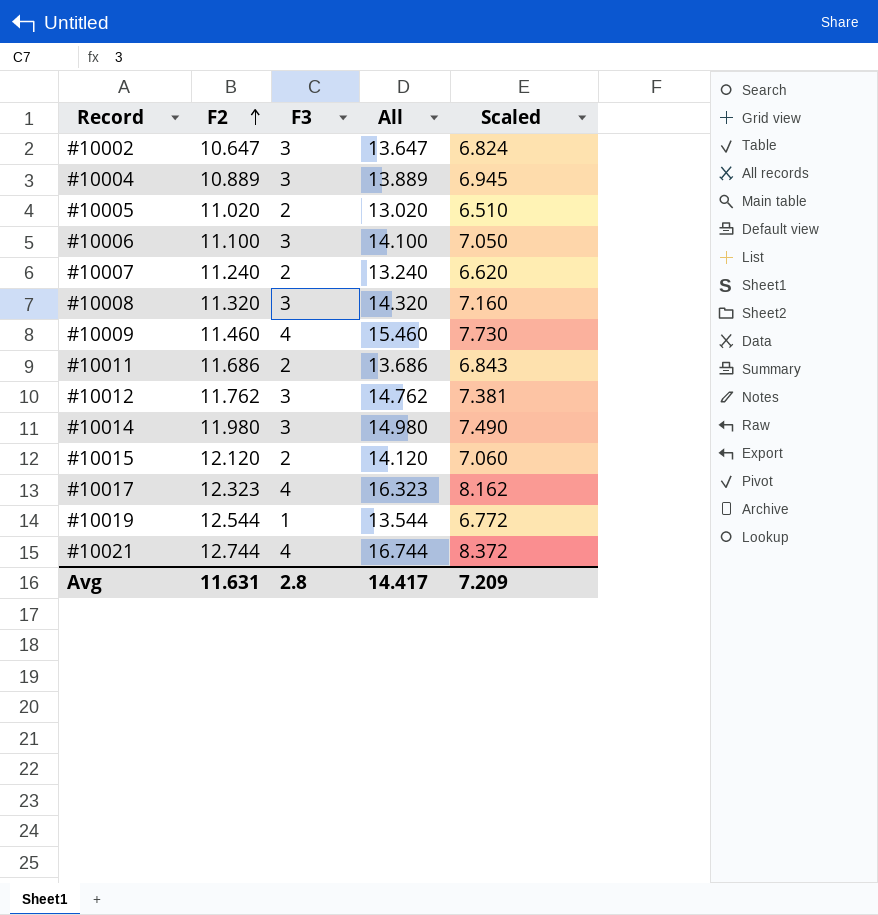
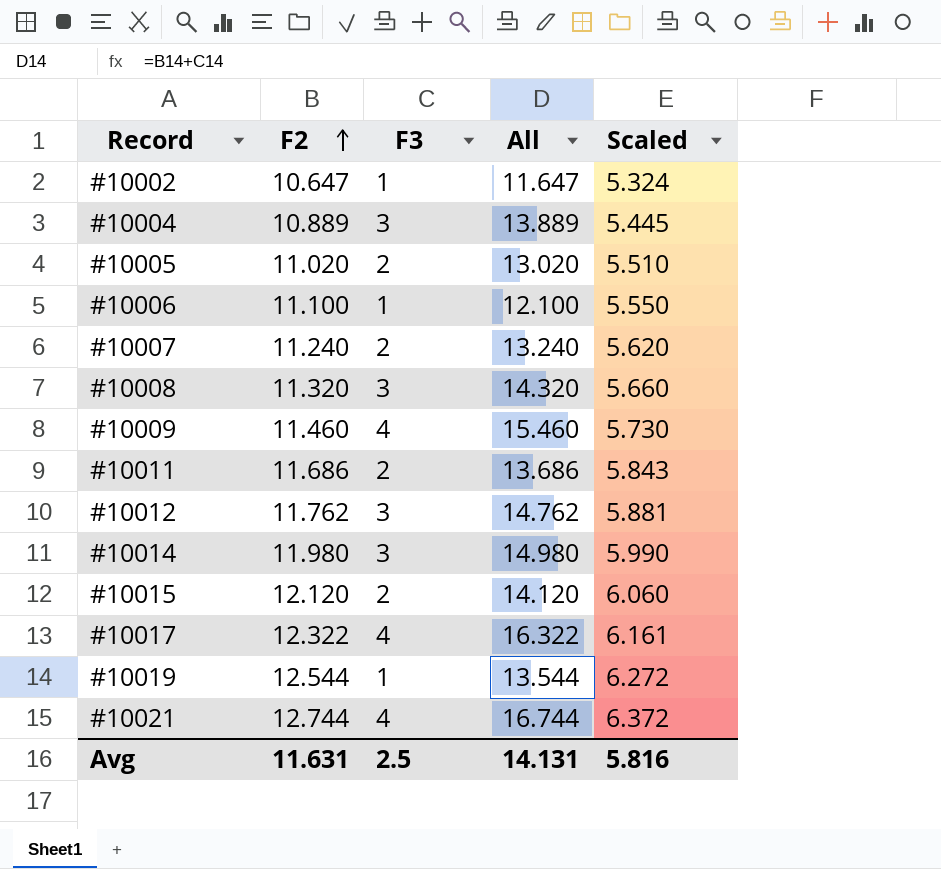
column Scaled | formula: [All] * 0.5 -> [F2] * 0.5
#10002 | F3: 3 -> 1
#10002 | All: 13.647 -> 11.647
#10006 | F3: 3 -> 1
#10006 | All: 14.100 -> 12.100
#10017 | F2: 12.323 -> 12.322
#10017 | All: 16.323 -> 16.322
Avg | F3: 2.8 -> 2.5
Avg | All: 14.417 -> 14.131
Avg | Scaled: 7.209 -> 5.816

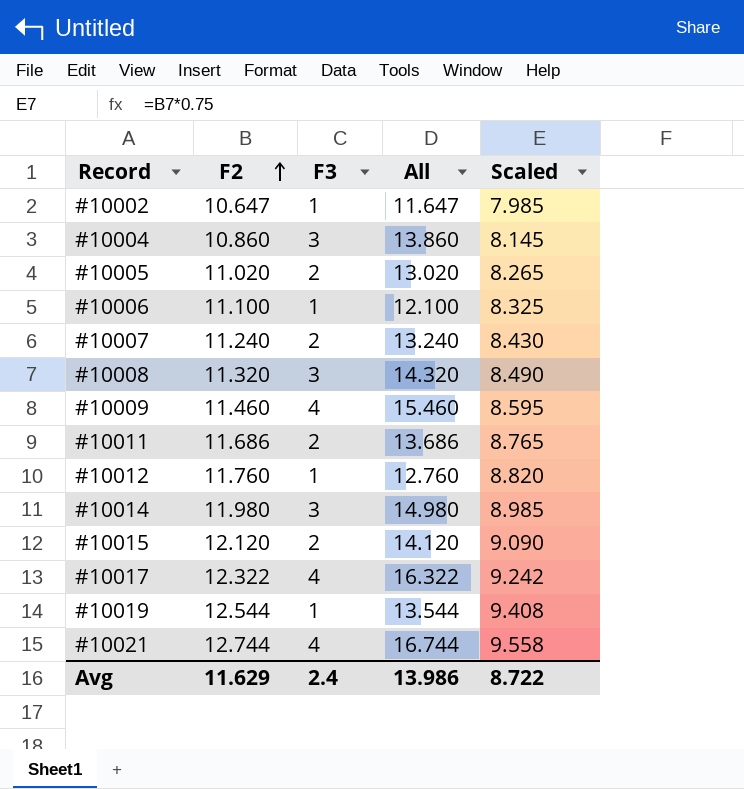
column Scaled | formula: [F2] * 0.5 -> [F2] * 0.75
#10004 | F2: 10.889 -> 10.860
#10004 | All: 13.889 -> 13.860
#10012 | F2: 11.762 -> 11.760
#10012 | F3: 3 -> 1
#10012 | All: 14.762 -> 12.760
Avg | F2: 11.631 -> 11.629
Avg | F3: 2.5 -> 2.4
Avg | All: 14.131 -> 13.986
Avg | Scaled: 5.816 -> 8.722

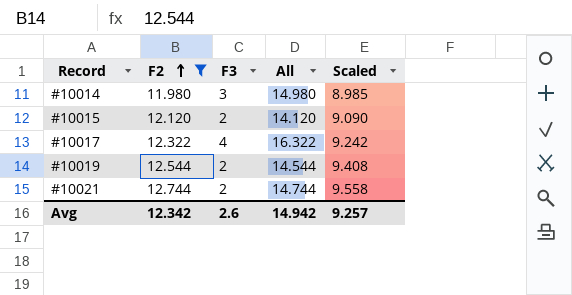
filter: none -> F2 >= 11.980
#10019 | F3: 1 -> 2
#10019 | All: 13.544 -> 14.544
#10021 | F3: 4 -> 2
#10021 | All: 16.744 -> 14.744
Avg | F2: 11.629 -> 12.342
Avg | F3: 2.4 -> 2.6
Avg | All: 13.986 -> 14.942
Avg | Scaled: 8.722 -> 9.257

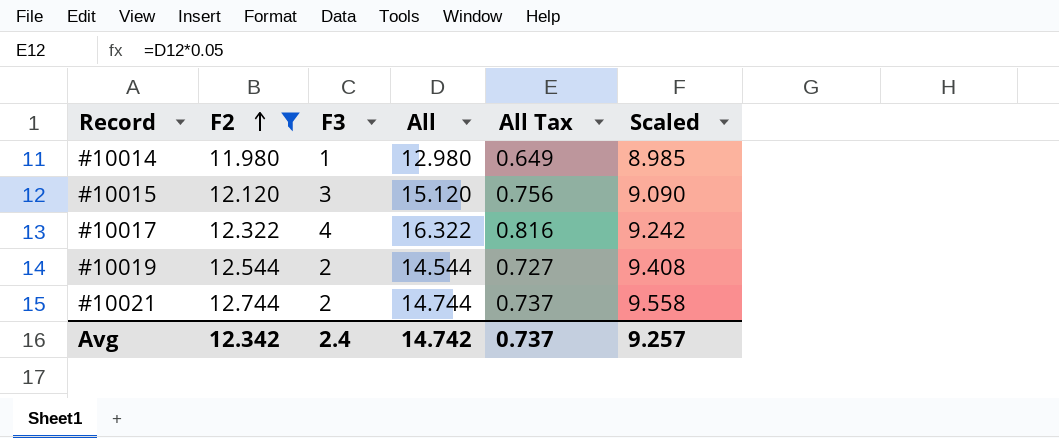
column All Tax | formula: none -> [All] * 0.05
#10014 | F3: 3 -> 1
#10014 | All: 14.980 -> 12.980
#10015 | F3: 2 -> 3
#10015 | All: 14.120 -> 15.120
Avg | F3: 2.6 -> 2.4
Avg | All: 14.942 -> 14.742

